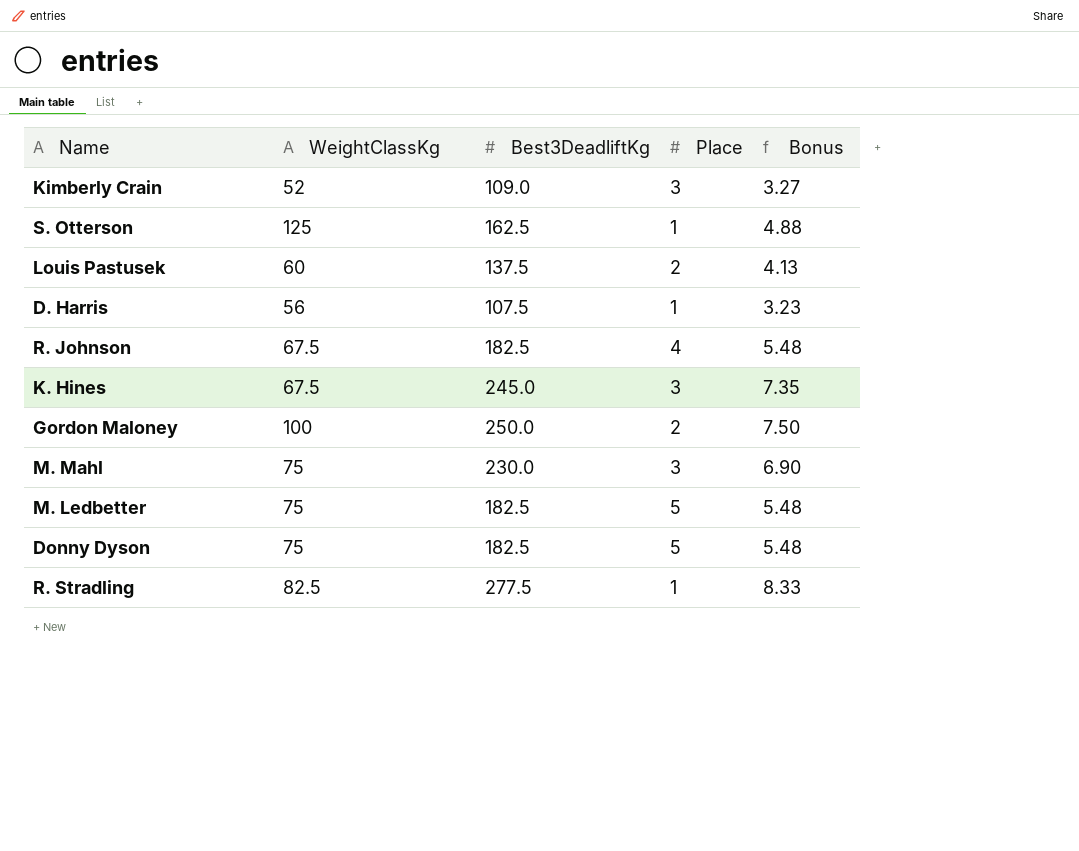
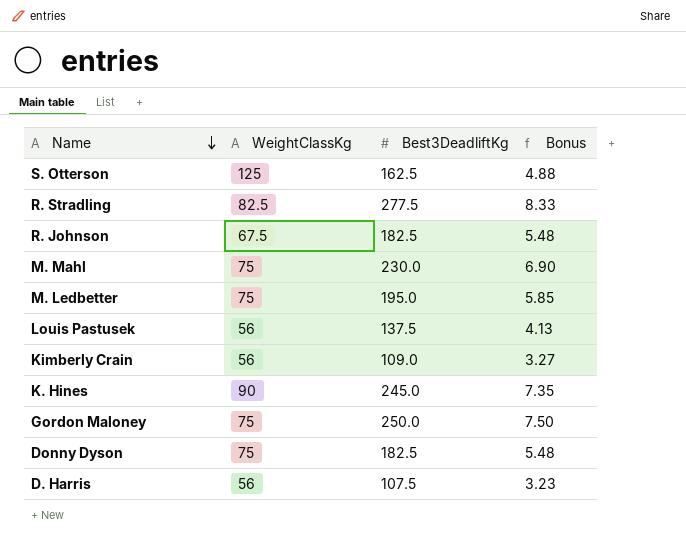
row order: none -> Name descending
column Place | position: 4 -> none
M. Ledbetter | Best3DeadliftKg: 182.5 -> 195.0
M. Ledbetter | Bonus: 5.48 -> 5.85
Louis Pastusek | WeightClassKg: 60 -> 56
Kimberly Crain | WeightClassKg: 52 -> 56
K. Hines | WeightClassKg: 67.5 -> 90
Gordon Maloney | WeightClassKg: 100 -> 75

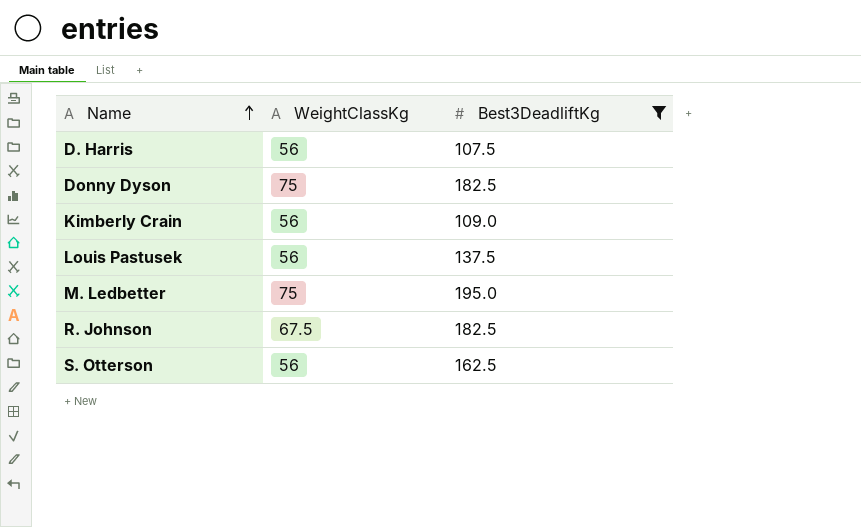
filter: none -> Best3DeadliftKg <= 195.0
row order: Name descending -> Name ascending
column Bonus | formula: [Best3DeadliftKg] * 0.03 -> none
S. Otterson | WeightClassKg: 125 -> 56

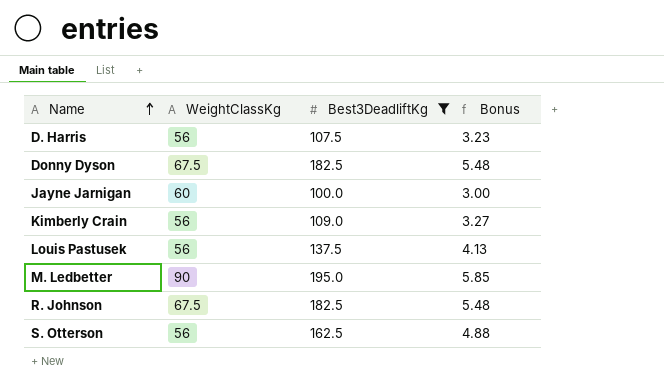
column Bonus | formula: none -> [Best3DeadliftKg] * 0.03
Donny Dyson | WeightClassKg: 75 -> 67.5
row Jayne Jarnigan: none -> 60 | 100.0 | 3.00
M. Ledbetter | WeightClassKg: 75 -> 90

